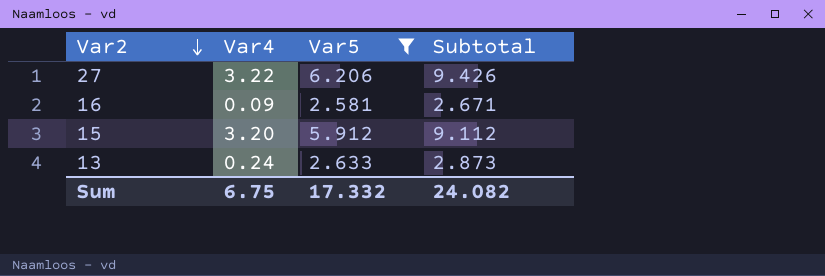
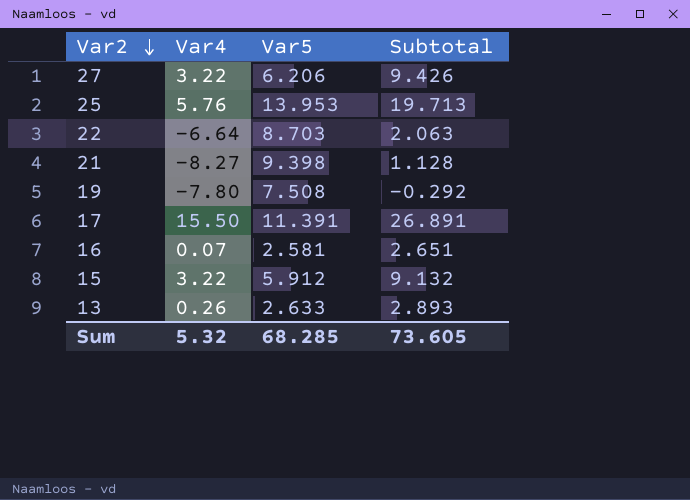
filter: Var5 <= 6.206 -> none
16 | Var4: 0.09 -> 0.07
16 | Subtotal: 2.671 -> 2.651
15 | Var4: 3.20 -> 3.22
15 | Subtotal: 9.112 -> 9.132
13 | Var4: 0.24 -> 0.26
13 | Subtotal: 2.873 -> 2.893
Sum | Var4: 6.75 -> 5.32
Sum | Var5: 17.332 -> 68.285
Sum | Subtotal: 24.082 -> 73.605

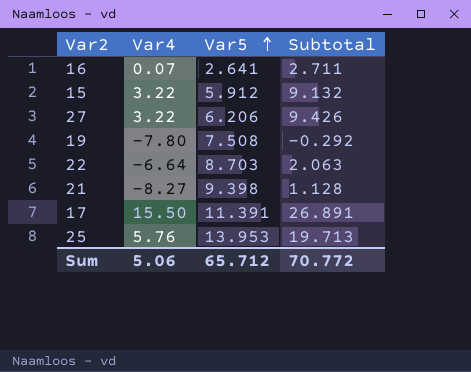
row order: Var2 descending -> Var5 ascending
row 13: 0.26 | 2.633 | 2.893 -> none
16 | Var5: 2.581 -> 2.641
16 | Subtotal: 2.651 -> 2.711
Sum | Var4: 5.32 -> 5.06
Sum | Var5: 68.285 -> 65.712
Sum | Subtotal: 73.605 -> 70.772

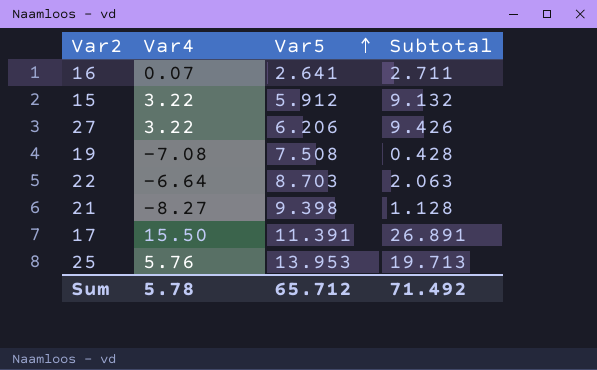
19 | Var4: -7.80 -> -7.08
19 | Subtotal: -0.292 -> 0.428
Sum | Var4: 5.06 -> 5.78
Sum | Subtotal: 70.772 -> 71.492

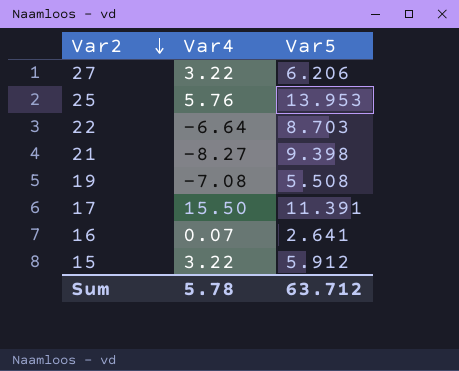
row order: Var5 ascending -> Var2 descending
column Subtotal | formula: [Var4] + [Var5] -> none
19 | Var5: 7.508 -> 5.508
Sum | Var5: 65.712 -> 63.712

